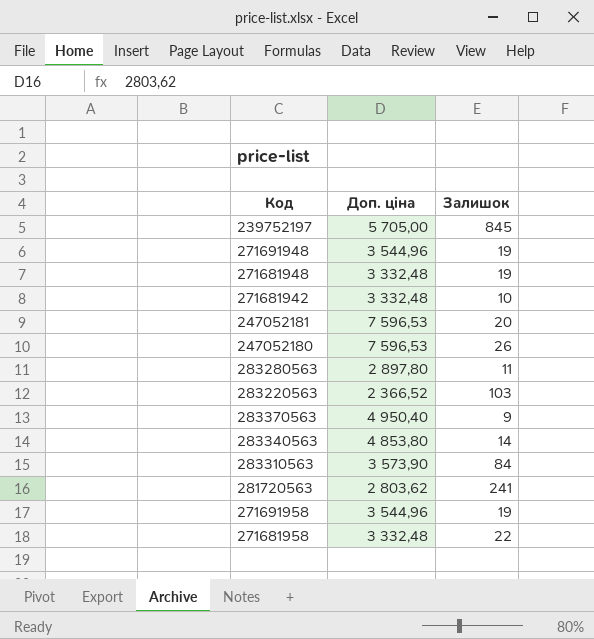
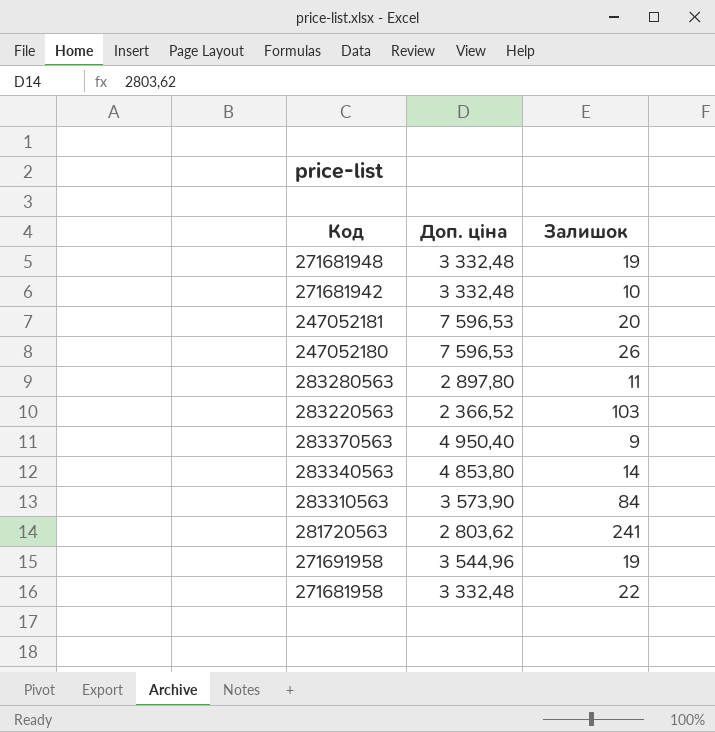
row 239752197: 5 705,00 | 845 -> none
row 271691948: 3 544,96 | 19 -> none

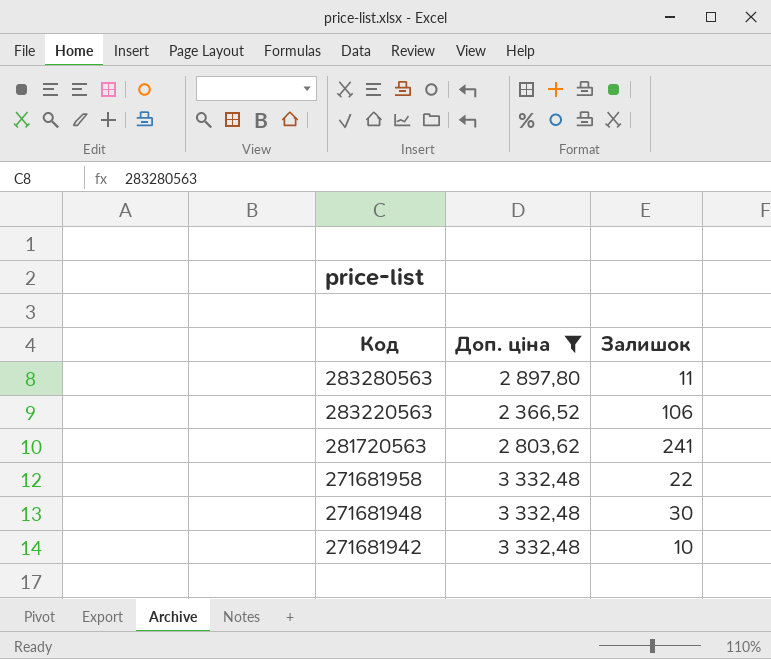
filter: none -> Доп. ціна <= 3 332,48
row order: none -> Код descending
283220563 | Залишок: 103 -> 106
271681948 | Залишок: 19 -> 30

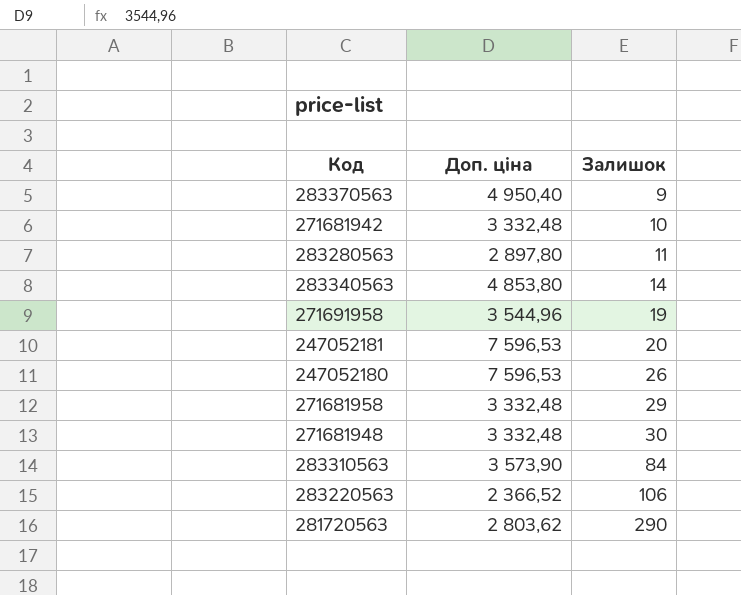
filter: Доп. ціна <= 3 332,48 -> none
row order: Код descending -> Залишок ascending
271681958 | Залишок: 22 -> 29
281720563 | Залишок: 241 -> 290

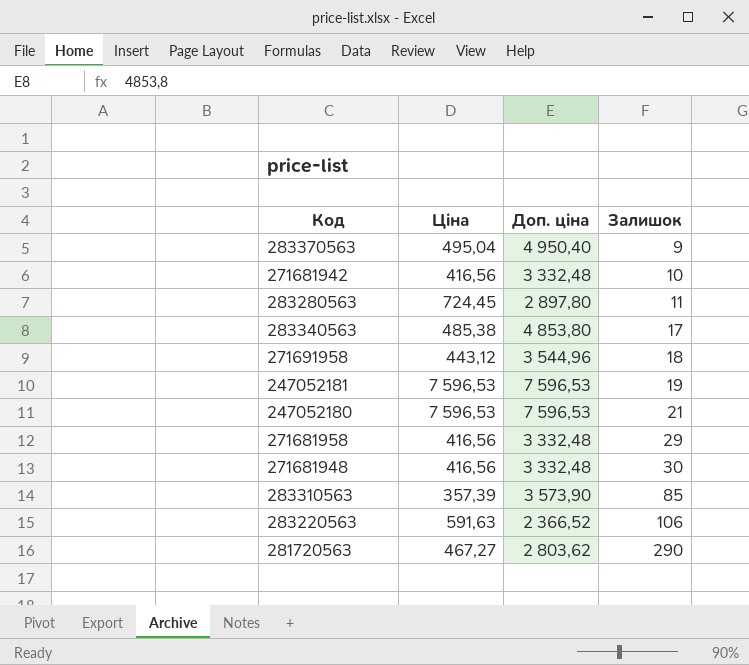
column Ціна | position: none -> 2
283340563 | Залишок: 14 -> 17
271691958 | Залишок: 19 -> 18
247052181 | Залишок: 20 -> 19
247052180 | Залишок: 26 -> 21
283310563 | Залишок: 84 -> 85

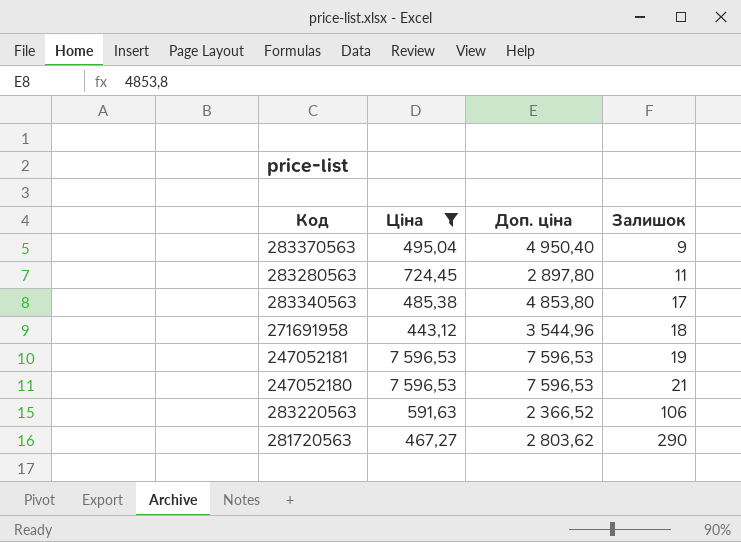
filter: none -> Ціна >= 443,12

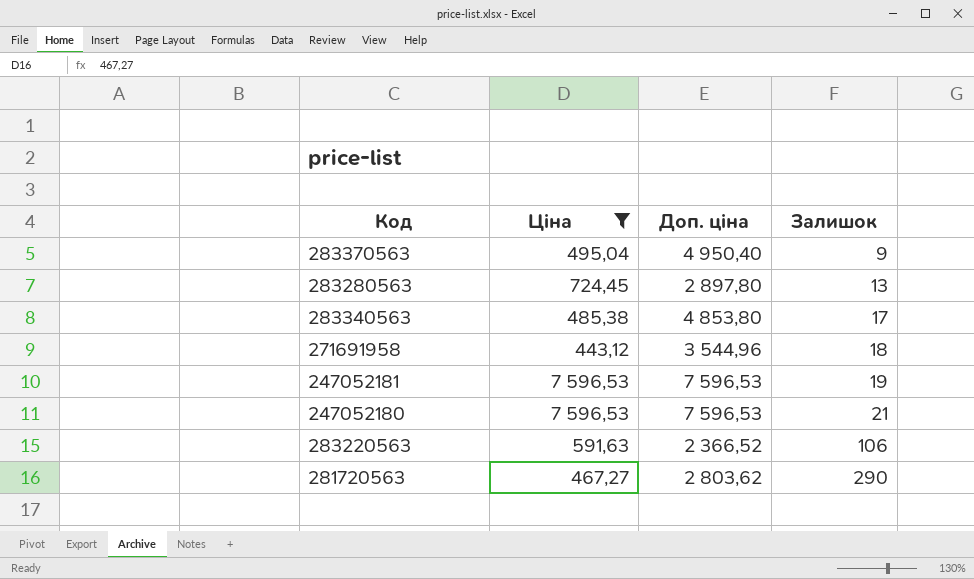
283280563 | Залишок: 11 -> 13

